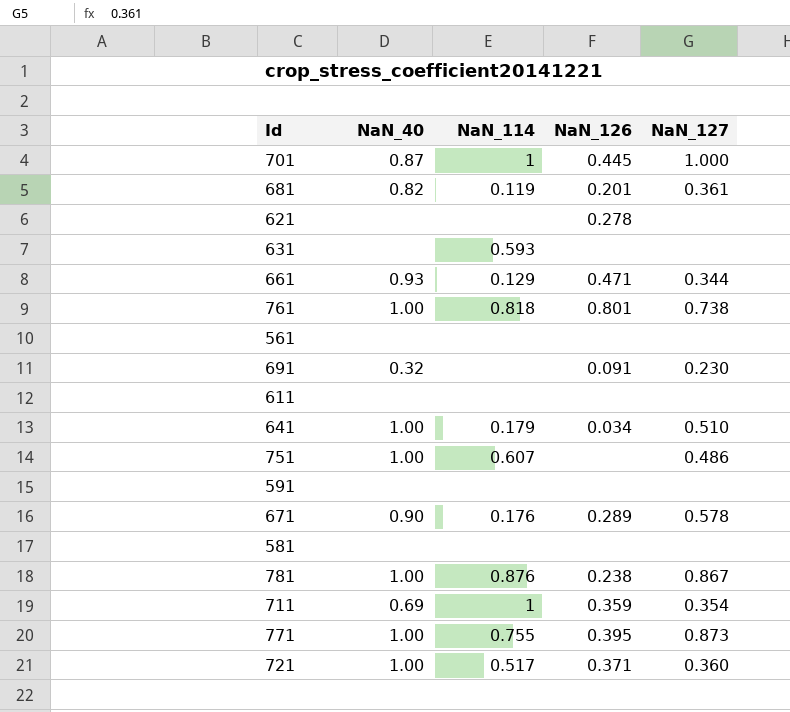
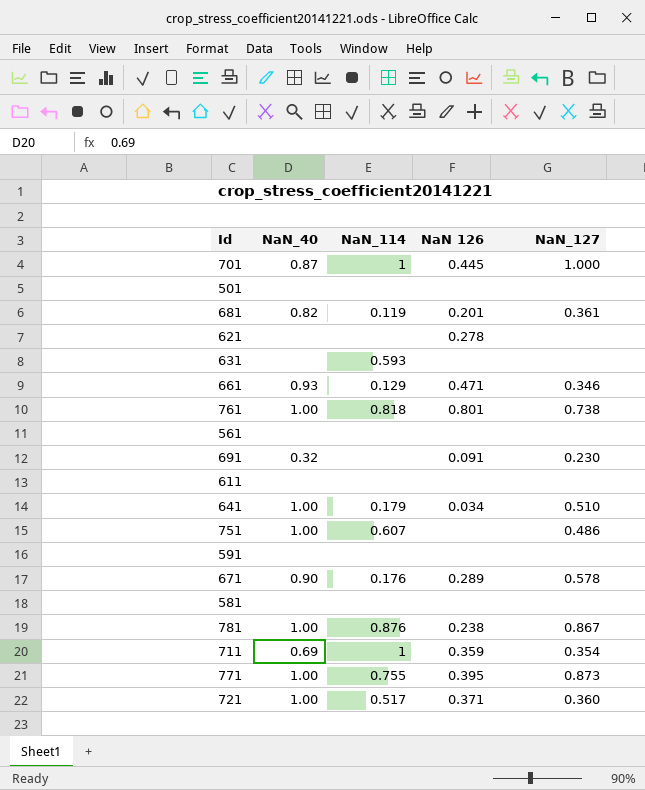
column name: NaN_126 -> NaN 126
row 501: none -> none | none | none | none
661 | NaN_127: 0.344 -> 0.346

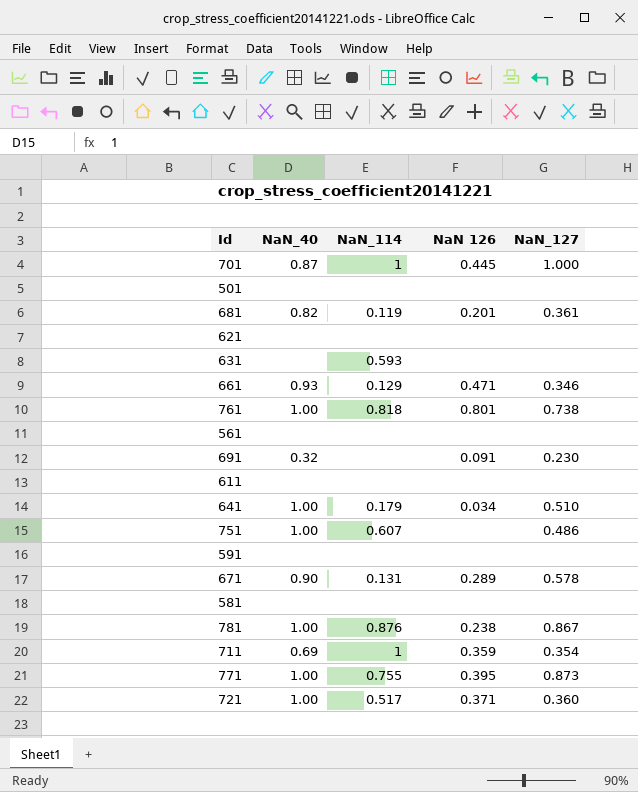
621 | NaN 126: 0.278 -> none
671 | NaN_114: 0.176 -> 0.131

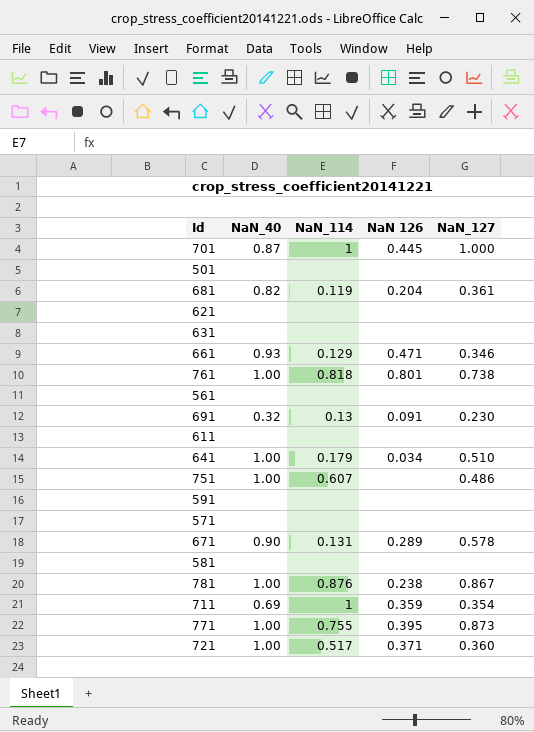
681 | NaN 126: 0.201 -> 0.204
631 | NaN_114: 0.593 -> none
691 | NaN_114: none -> 0.13
row 571: none -> none | none | none | none

